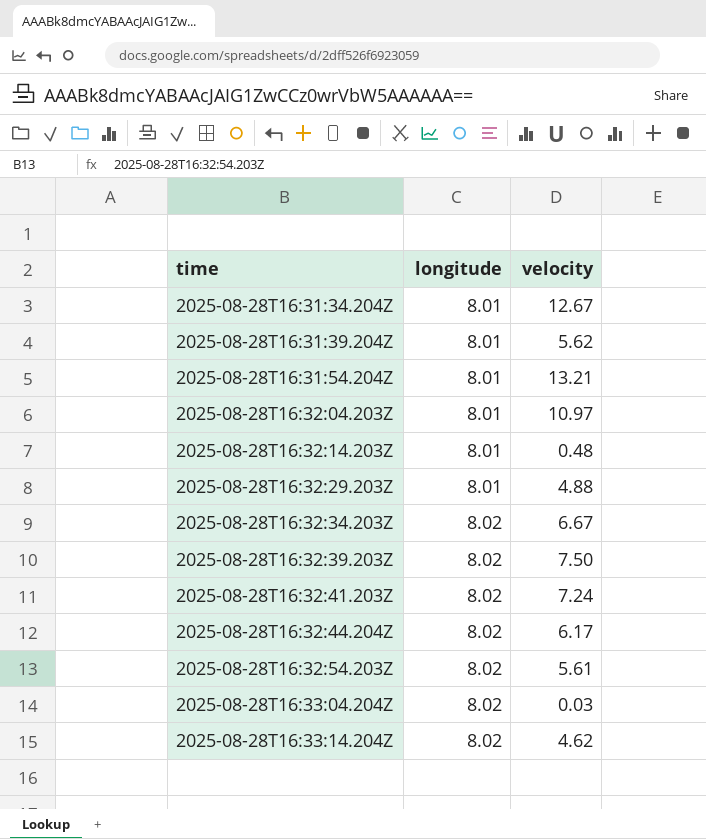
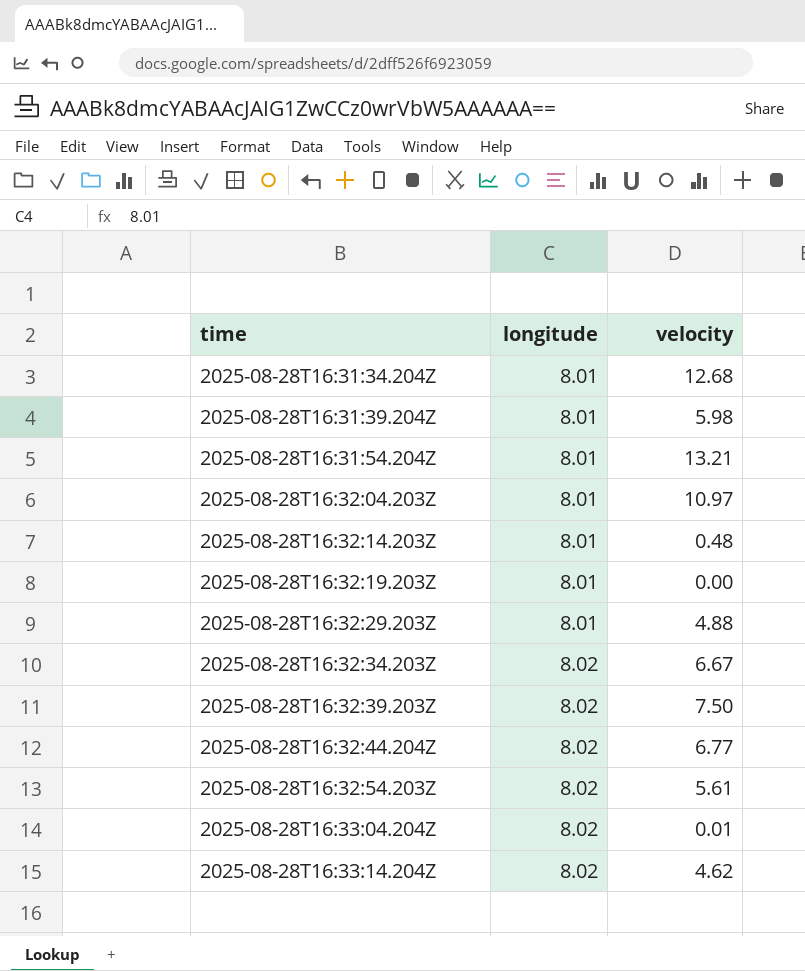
row 2025-08-28T16:32:41.203Z: 8.02 | 7.24 -> none
2025-08-28T16:31:34.204Z | velocity: 12.67 -> 12.68
2025-08-28T16:31:39.204Z | velocity: 5.62 -> 5.98
row 2025-08-28T16:32:19.203Z: none -> 8.01 | 0.00
2025-08-28T16:32:44.204Z | velocity: 6.17 -> 6.77
2025-08-28T16:33:04.204Z | velocity: 0.03 -> 0.01

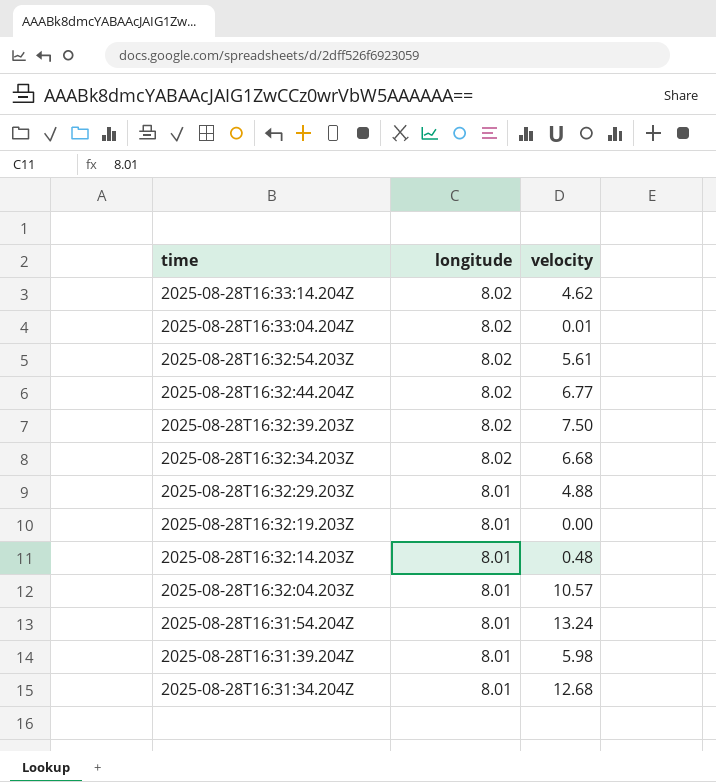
row order: time ascending -> time descending
2025-08-28T16:32:34.203Z | velocity: 6.67 -> 6.68
2025-08-28T16:32:04.203Z | velocity: 10.97 -> 10.57
2025-08-28T16:31:54.204Z | velocity: 13.21 -> 13.24

